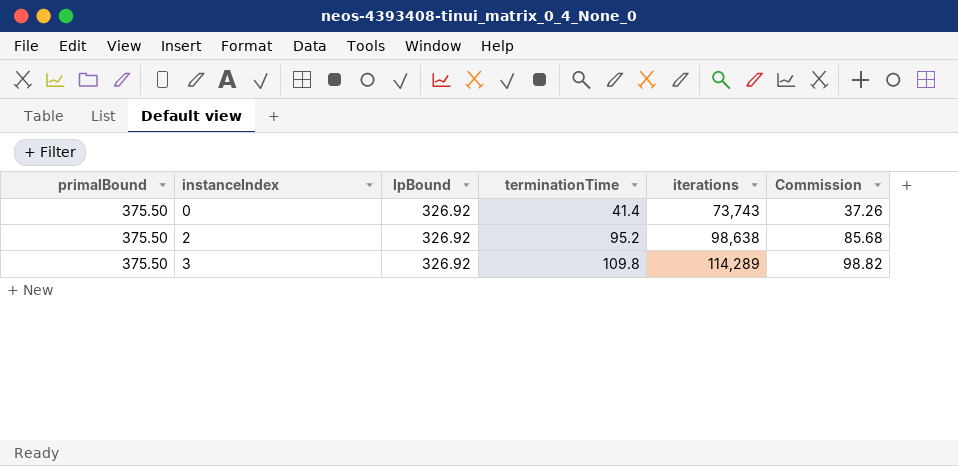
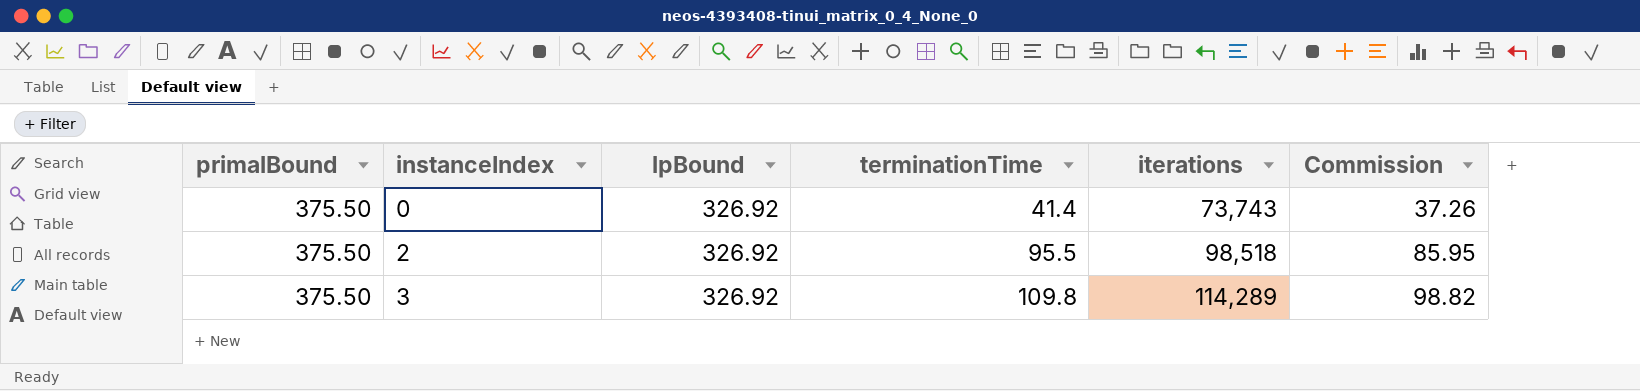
2 | terminationTime: 95.2 -> 95.5
2 | iterations: 98,638 -> 98,518
2 | Commission: 85.68 -> 85.95

